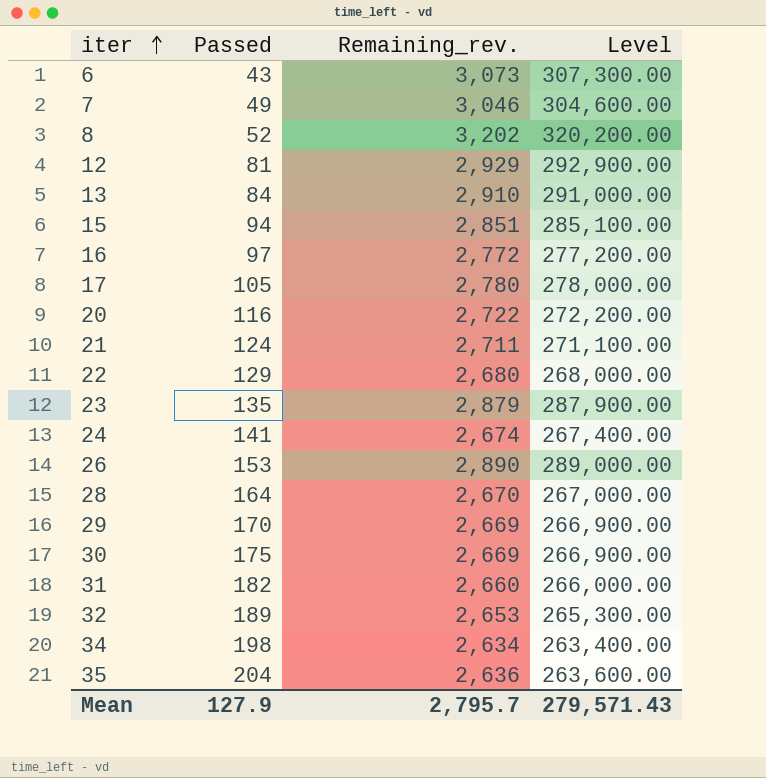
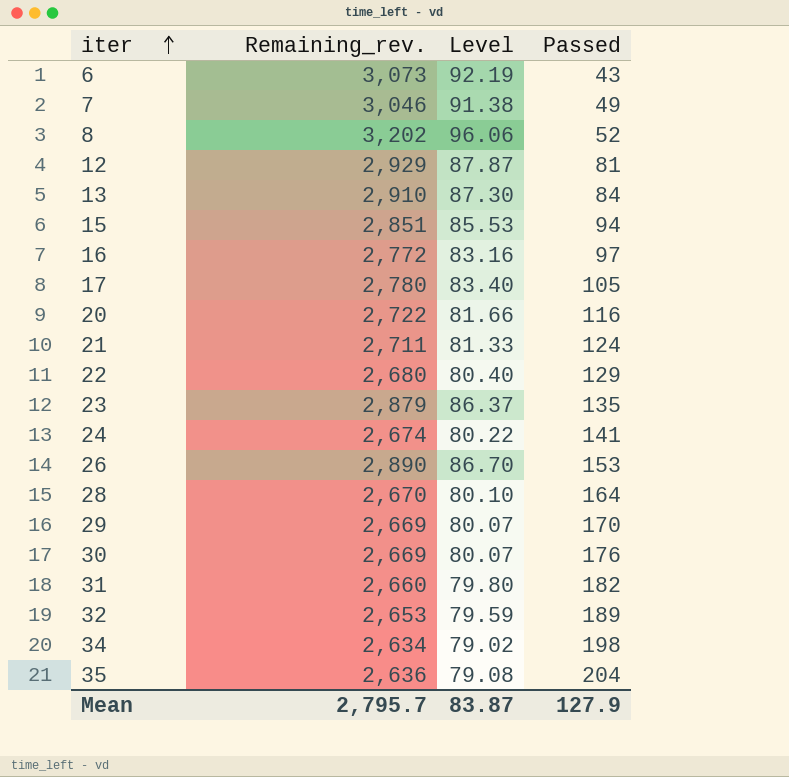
column Level | formula: [Remaining_rev.] * 100 -> [Remaining_rev.] * 0.03
column Passed | position: 2 -> 4
30 | Passed: 175 -> 176
Mean | Level: 279,571.43 -> 83.87

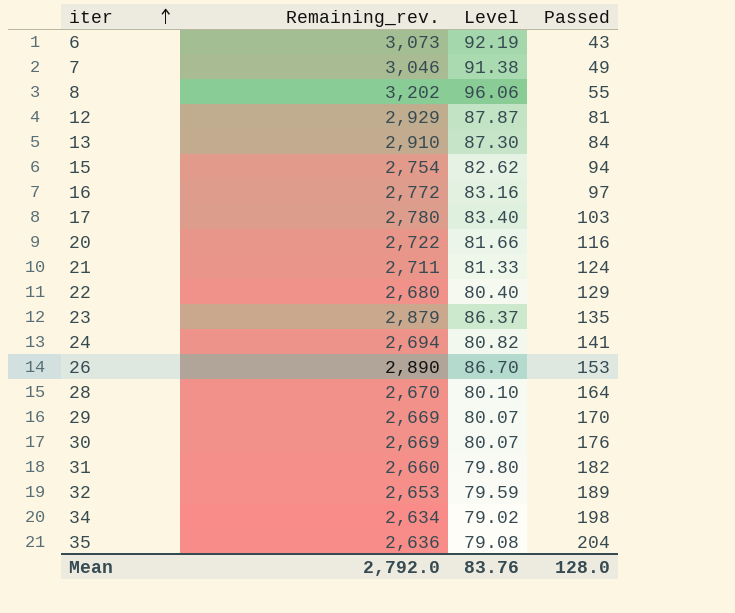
8 | Passed: 52 -> 55
15 | Remaining_rev.: 2,851 -> 2,754
15 | Level: 85.53 -> 82.62
17 | Passed: 105 -> 103
24 | Remaining_rev.: 2,674 -> 2,694
24 | Level: 80.22 -> 80.82
Mean | Remaining_rev.: 2,795.7 -> 2,792.0
Mean | Level: 83.87 -> 83.76
Mean | Passed: 127.9 -> 128.0

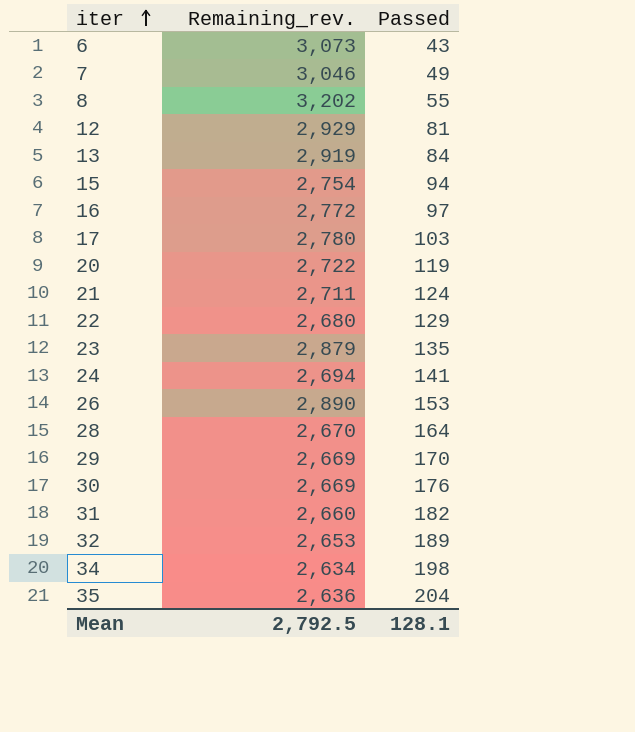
column Level | formula: [Remaining_rev.] * 0.03 -> none
13 | Remaining_rev.: 2,910 -> 2,919
20 | Passed: 116 -> 119
Mean | Remaining_rev.: 2,792.0 -> 2,792.5
Mean | Passed: 128.0 -> 128.1

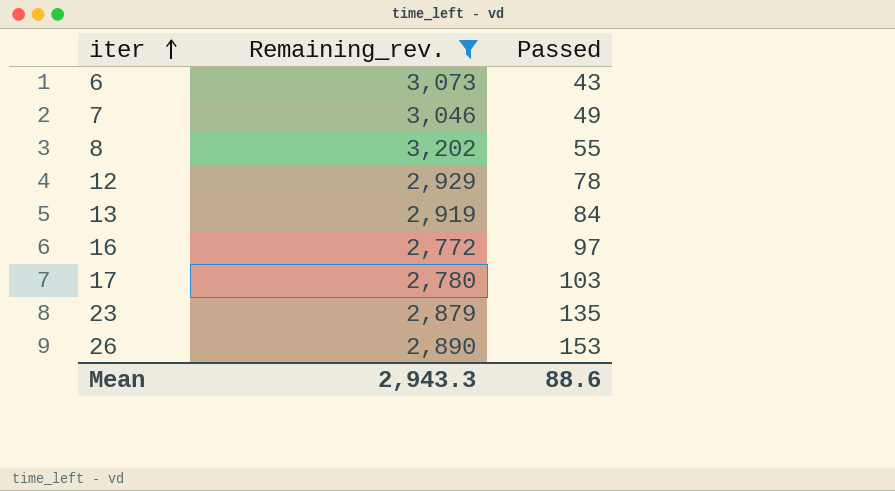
filter: none -> Remaining_rev. >= 2,772
12 | Passed: 81 -> 78
Mean | Remaining_rev.: 2,792.5 -> 2,943.3
Mean | Passed: 128.1 -> 88.6

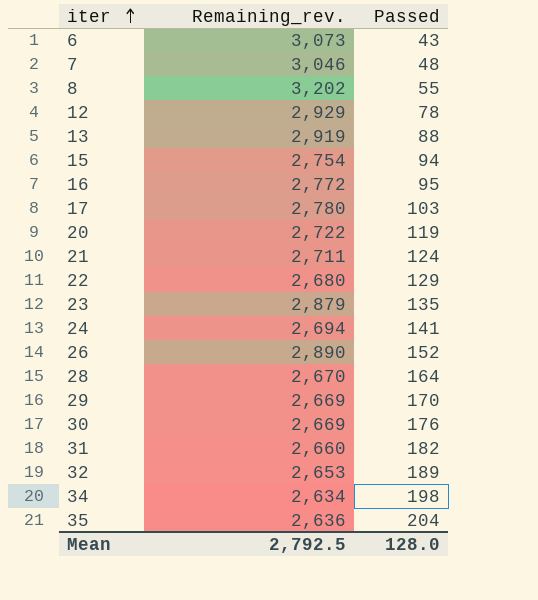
filter: Remaining_rev. >= 2,772 -> none
7 | Passed: 49 -> 48
13 | Passed: 84 -> 88
16 | Passed: 97 -> 95
26 | Passed: 153 -> 152
Mean | Remaining_rev.: 2,943.3 -> 2,792.5
Mean | Passed: 88.6 -> 128.0

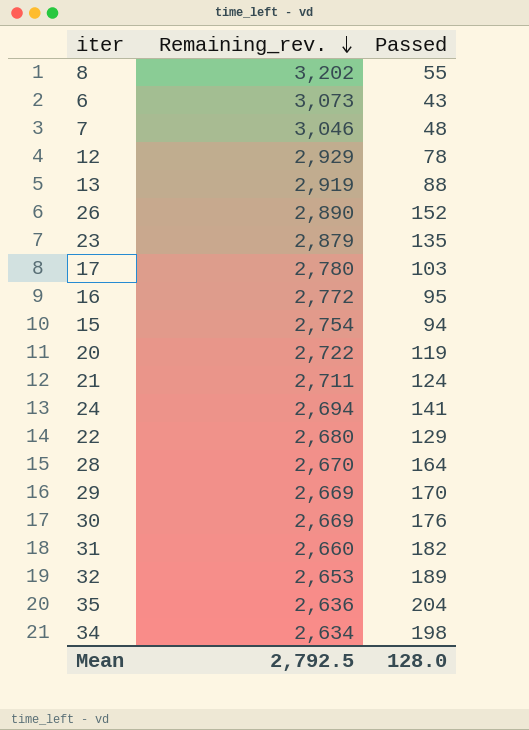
row order: iter ascending -> Remaining_rev. descending

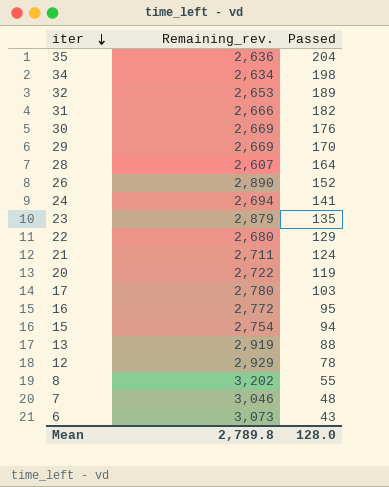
row order: Remaining_rev. descending -> iter descending
31 | Remaining_rev.: 2,660 -> 2,666
28 | Remaining_rev.: 2,670 -> 2,607
Mean | Remaining_rev.: 2,792.5 -> 2,789.8

